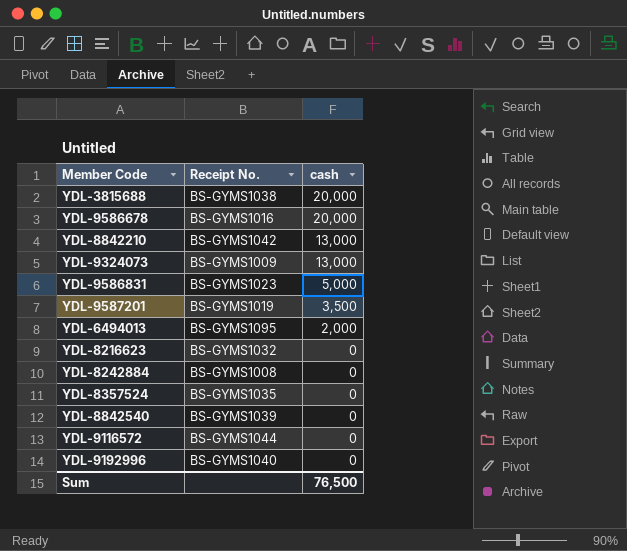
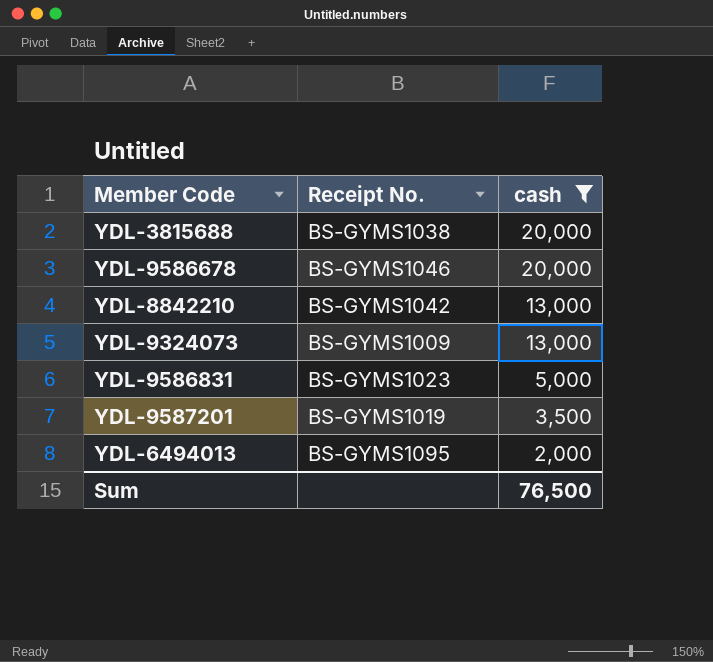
filter: none -> cash != 0
YDL-9586678 | Receipt No.: BS-GYMS1016 -> BS-GYMS1046

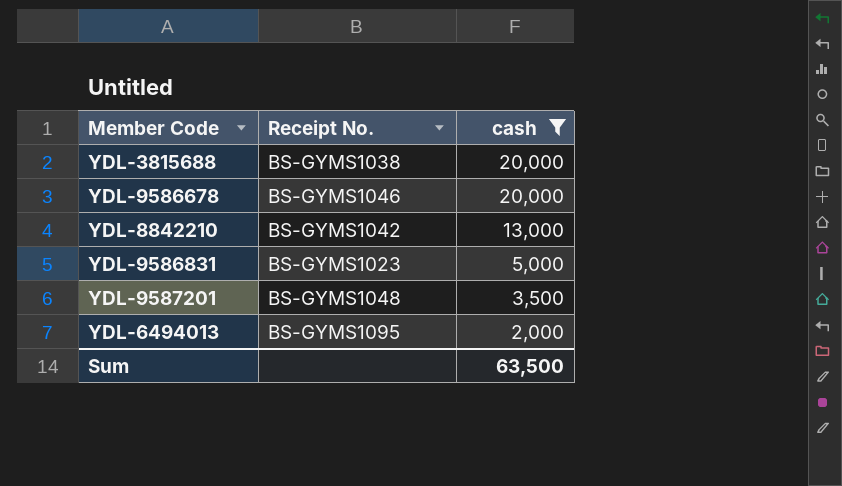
row YDL-9324073: BS-GYMS1009 | 13,000 -> none
YDL-9587201 | Receipt No.: BS-GYMS1019 -> BS-GYMS1048
Sum | cash: 76,500 -> 63,500

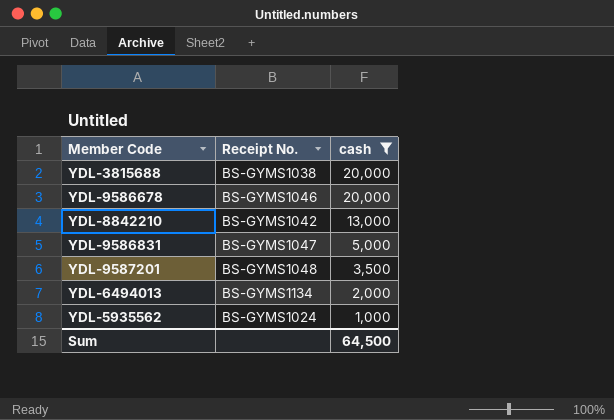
YDL-9586831 | Receipt No.: BS-GYMS1023 -> BS-GYMS1047
YDL-6494013 | Receipt No.: BS-GYMS1095 -> BS-GYMS1134
row YDL-5935562: none -> BS-GYMS1024 | 1,000
Sum | cash: 63,500 -> 64,500

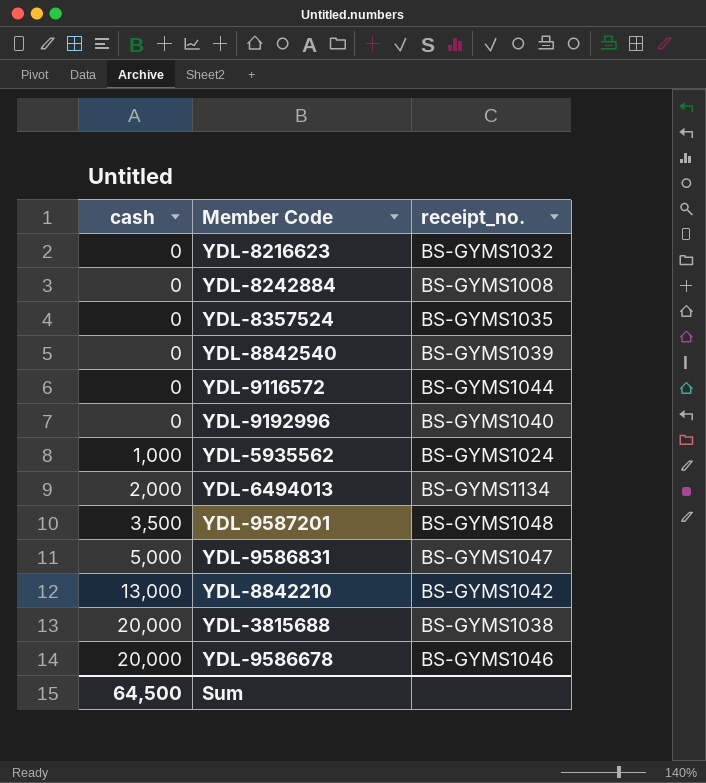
filter: cash != 0 -> none
row order: cash descending -> cash ascending
column cash | position: 3 -> 1
column name: Receipt No. -> receipt_no.

